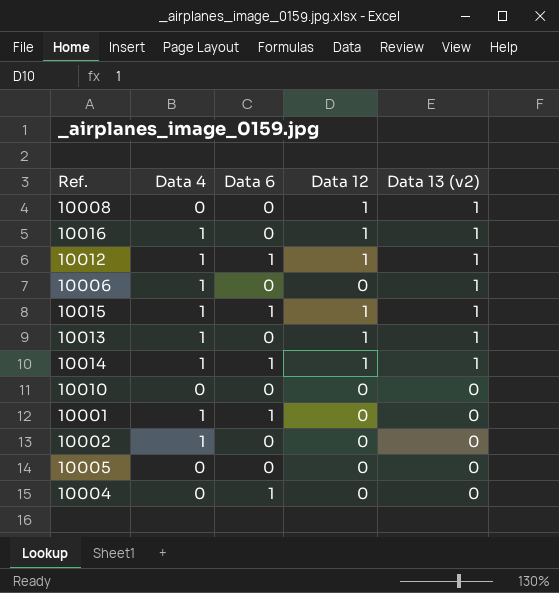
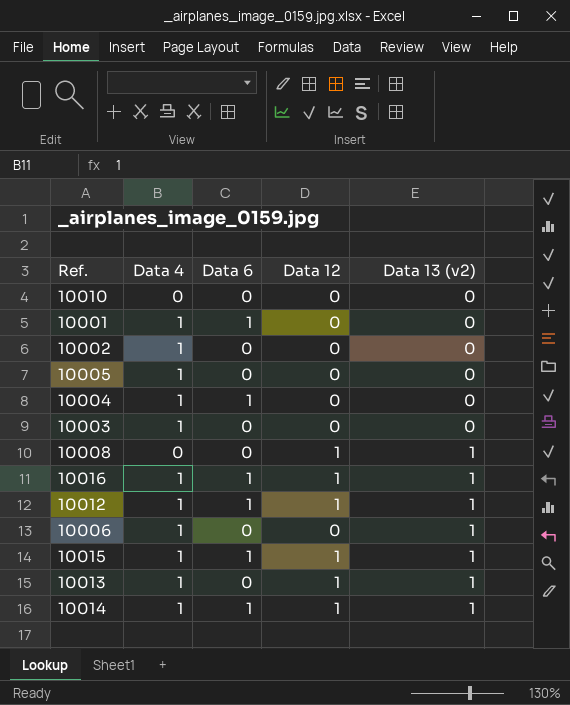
row order: Data 13 (v2) descending -> Data 13 (v2) ascending
10005 | Data 4: 0 -> 1
10004 | Data 4: 0 -> 1
row 10003: none -> 1 | 0 | 0 | 0
10016 | Data 6: 0 -> 1

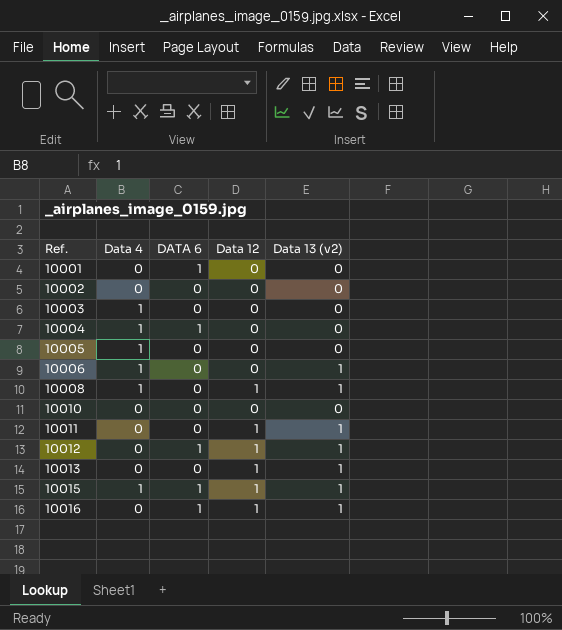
row order: Data 13 (v2) ascending -> Ref. ascending
column name: Data 6 -> DATA 6
row 10014: 1 | 1 | 1 | 1 -> none
10001 | Data 4: 1 -> 0
10002 | Data 4: 1 -> 0
10008 | Data 4: 0 -> 1
row 10011: none -> 0 | 0 | 1 | 1
10012 | Data 4: 1 -> 0
10013 | Data 4: 1 -> 0
10016 | Data 4: 1 -> 0

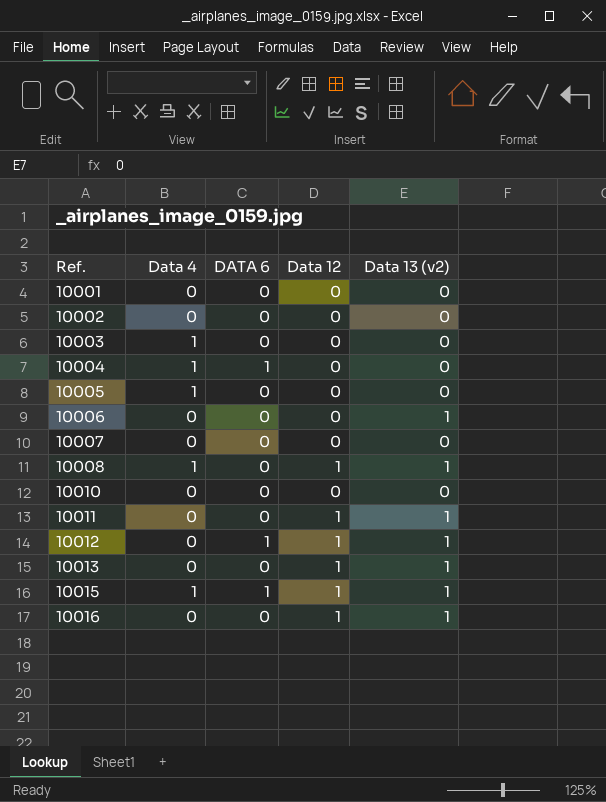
10001 | DATA 6: 1 -> 0
10006 | Data 4: 1 -> 0
row 10007: none -> 0 | 0 | 0 | 0
10016 | DATA 6: 1 -> 0

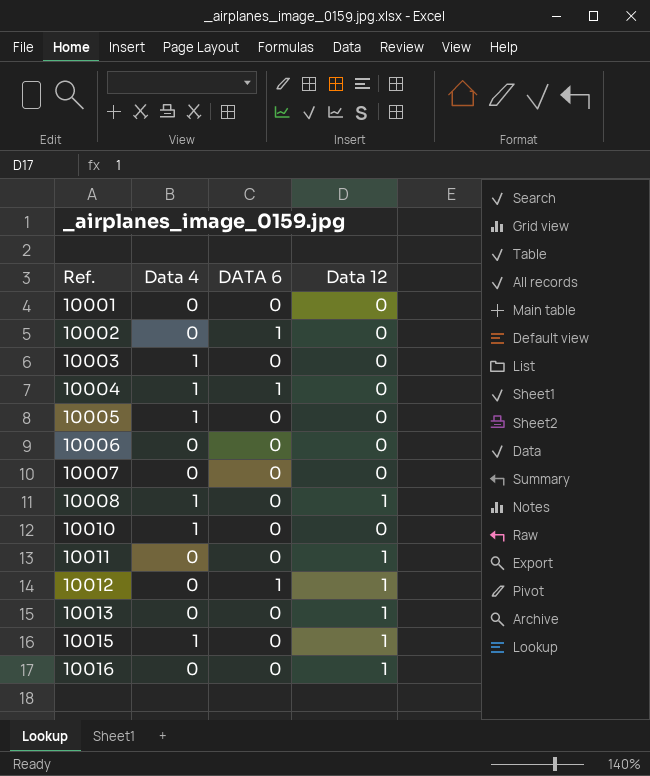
column Data 13 (v2) | position: 5 -> none
10002 | DATA 6: 0 -> 1
10010 | Data 4: 0 -> 1
10015 | DATA 6: 1 -> 0

